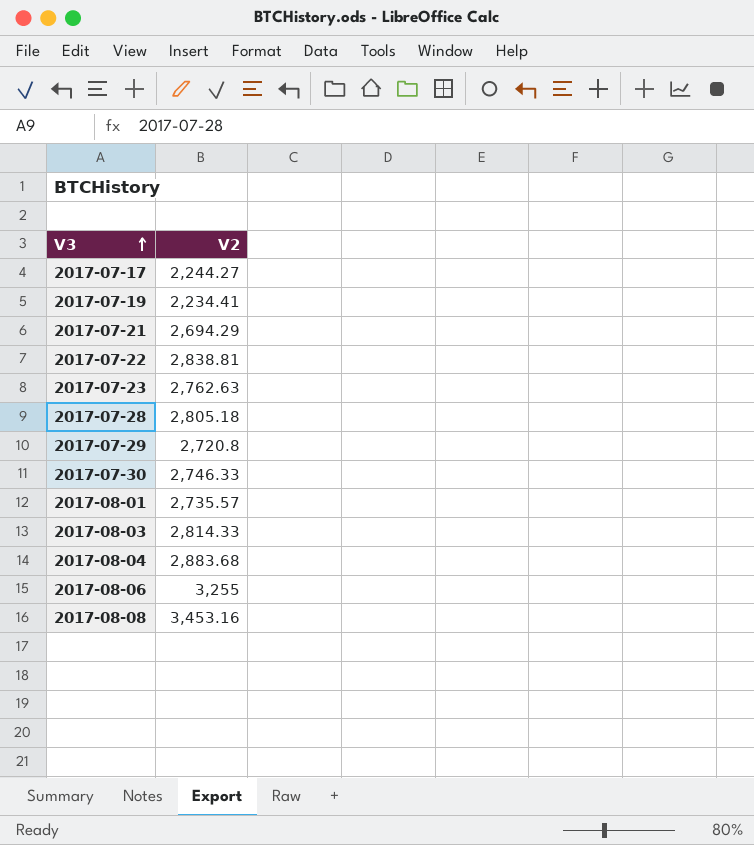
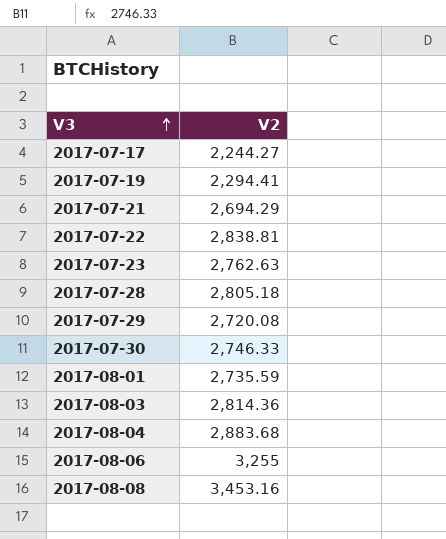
2017-07-19 | V2: 2,234.41 -> 2,294.41
2017-07-29 | V2: 2,720.8 -> 2,720.08
2017-08-01 | V2: 2,735.57 -> 2,735.59
2017-08-03 | V2: 2,814.33 -> 2,814.36

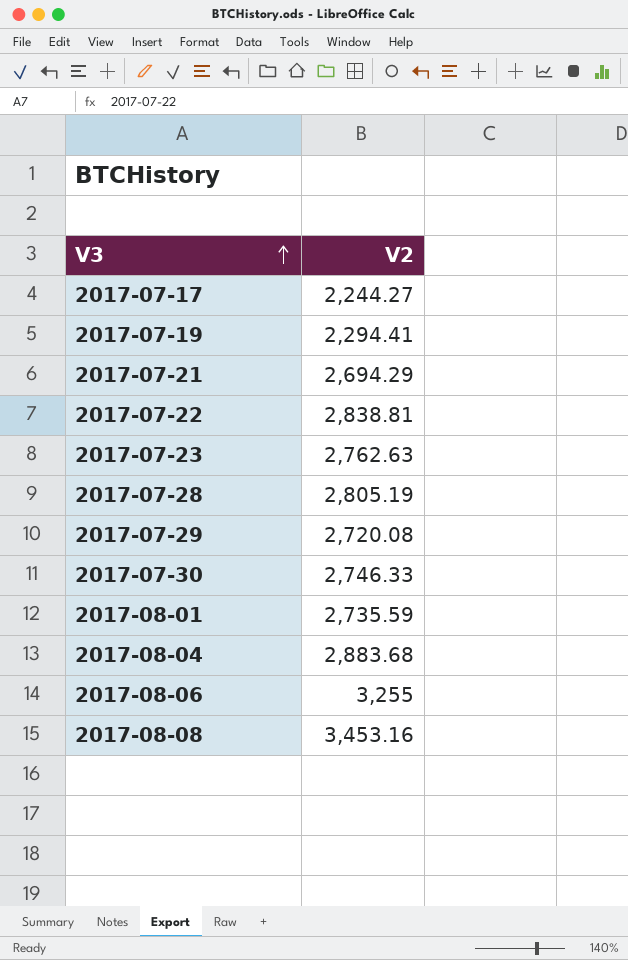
row 2017-08-03: 2,814.36 -> none
2017-07-28 | V2: 2,805.18 -> 2,805.19

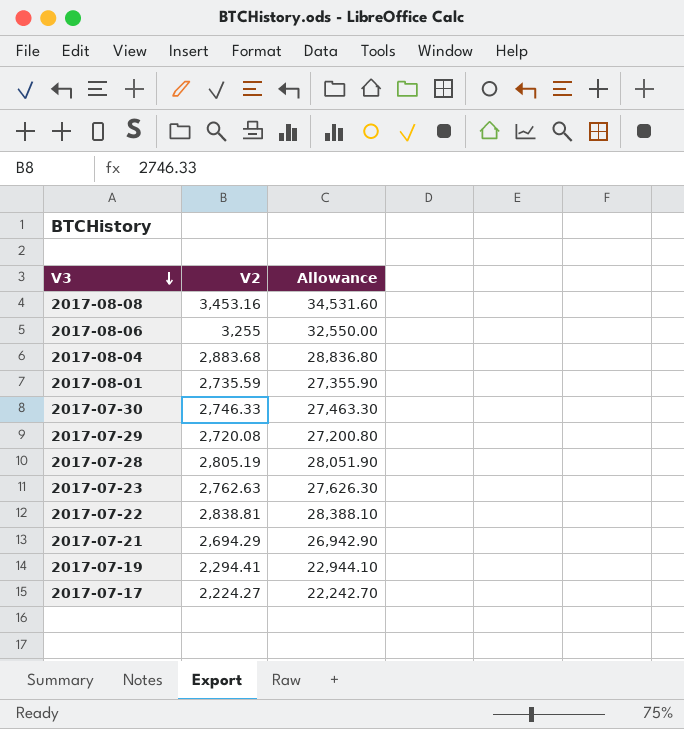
row order: V3 ascending -> V3 descending
column Allowance | formula: none -> [V2] * 10
2017-07-17 | V2: 2,244.27 -> 2,224.27

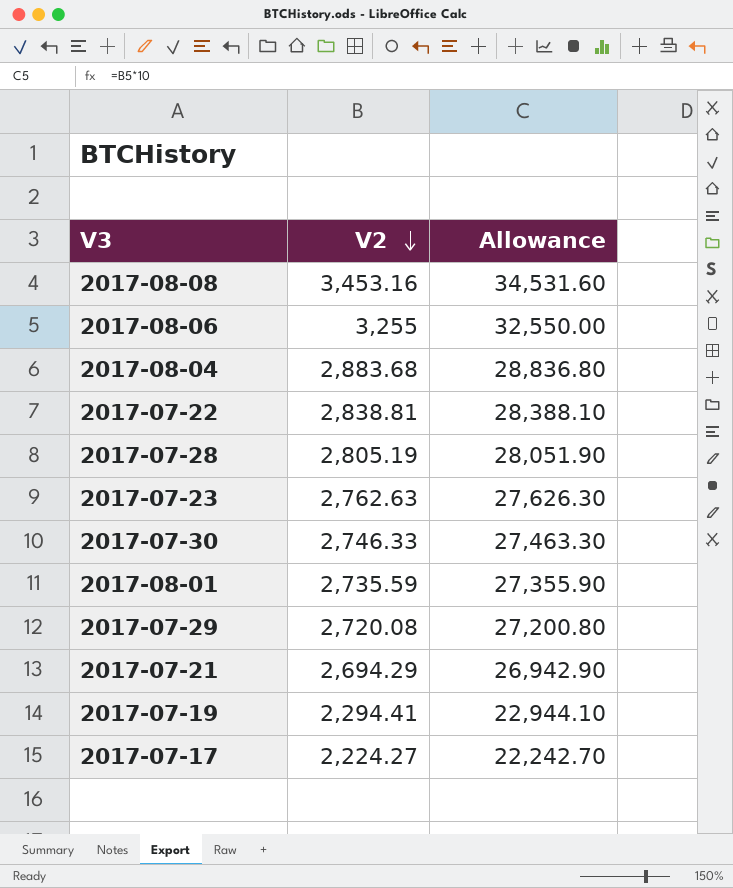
row order: V3 descending -> V2 descending

